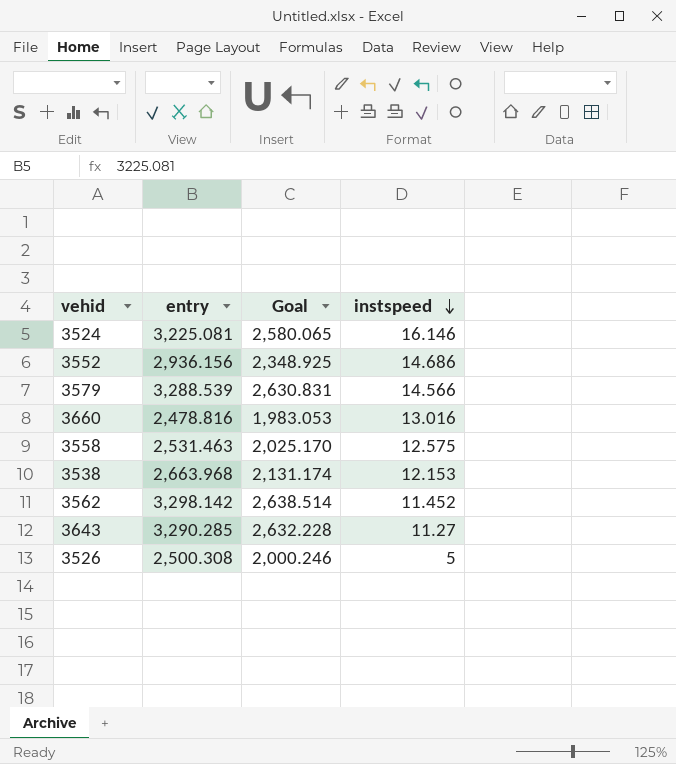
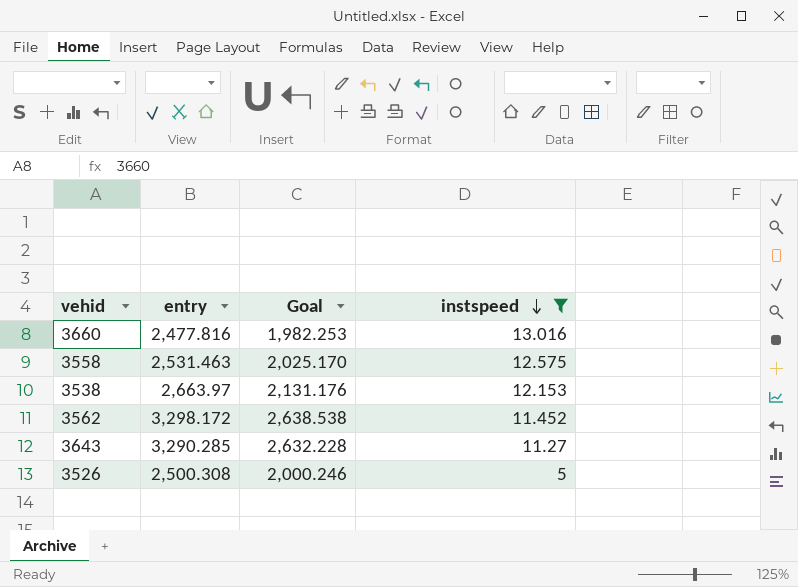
filter: none -> instspeed <= 13.016
3660 | entry: 2,478.816 -> 2,477.816
3660 | Goal: 1,983.053 -> 1,982.253
3538 | entry: 2,663.968 -> 2,663.97
3538 | Goal: 2,131.174 -> 2,131.176
3562 | entry: 3,298.142 -> 3,298.172
3562 | Goal: 2,638.514 -> 2,638.538

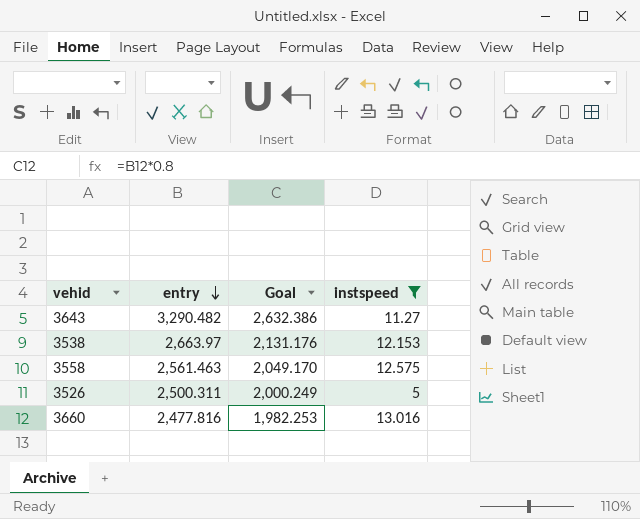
row order: instspeed descending -> entry descending
row 3562: 3,298.172 | 2,638.538 | 11.452 -> none
3643 | entry: 3,290.285 -> 3,290.482
3643 | Goal: 2,632.228 -> 2,632.386
3558 | entry: 2,531.463 -> 2,561.463
3558 | Goal: 2,025.170 -> 2,049.170
3526 | entry: 2,500.308 -> 2,500.311
3526 | Goal: 2,000.246 -> 2,000.249

